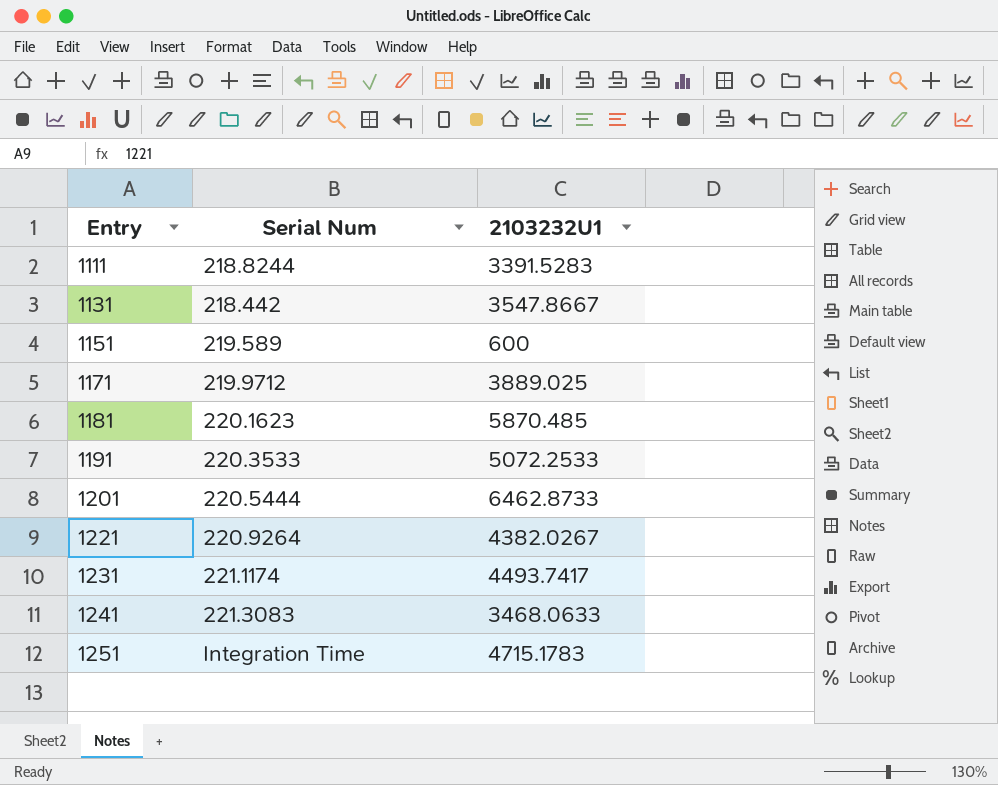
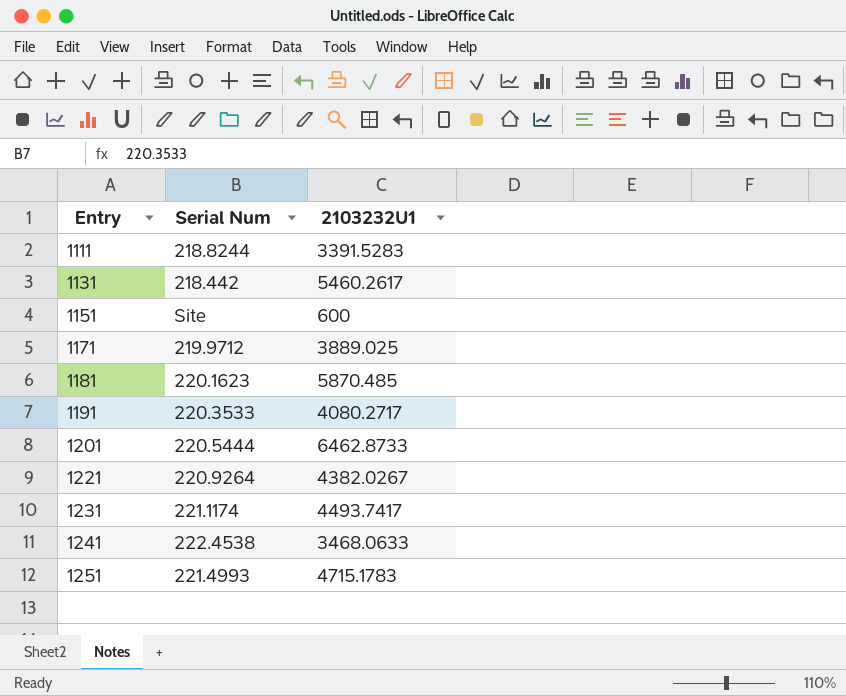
1131 | 2103232U1: 3547.8667 -> 5460.2617
1151 | Serial Num: 219.589 -> Site
1191 | 2103232U1: 5072.2533 -> 4080.2717
1241 | Serial Num: 221.3083 -> 222.4538
1251 | Serial Num: Integration Time -> 221.4993

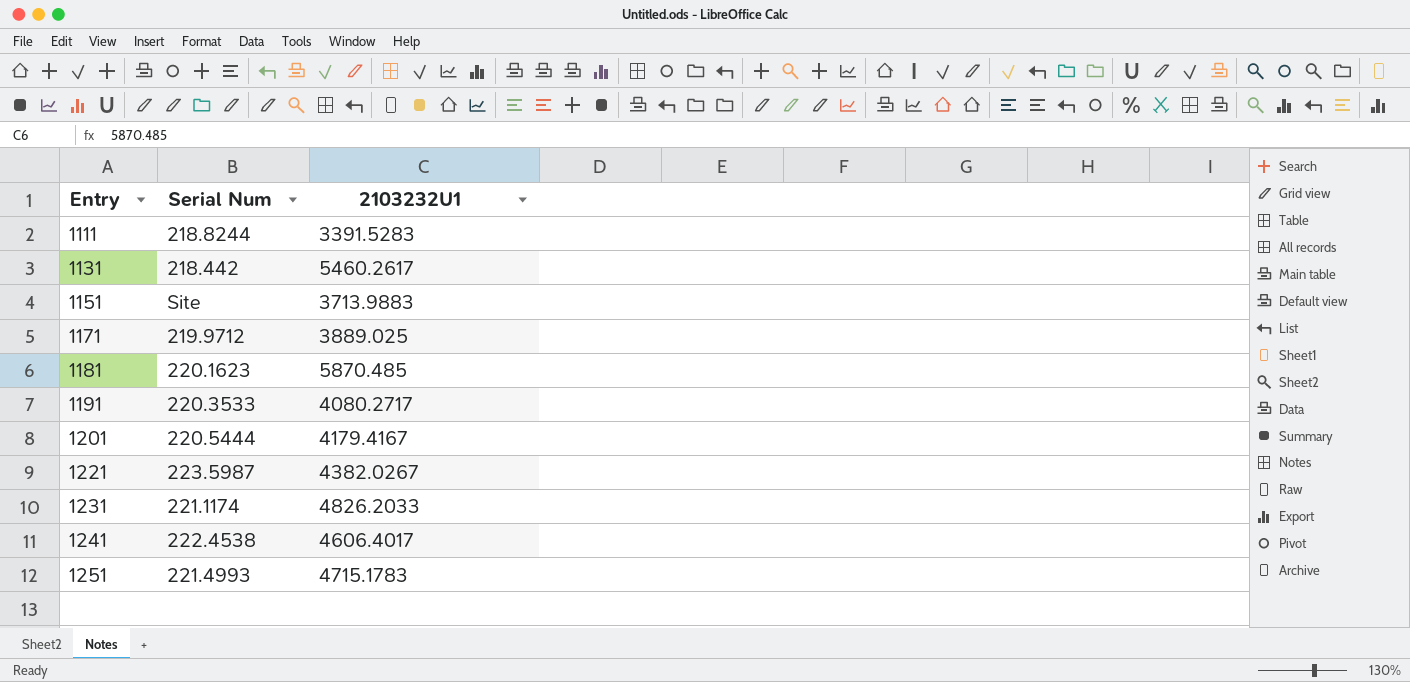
1151 | 2103232U1: 600 -> 3713.9883
1201 | 2103232U1: 6462.8733 -> 4179.4167
1221 | Serial Num: 220.9264 -> 223.5987
1231 | 2103232U1: 4493.7417 -> 4826.2033
1241 | 2103232U1: 3468.0633 -> 4606.4017

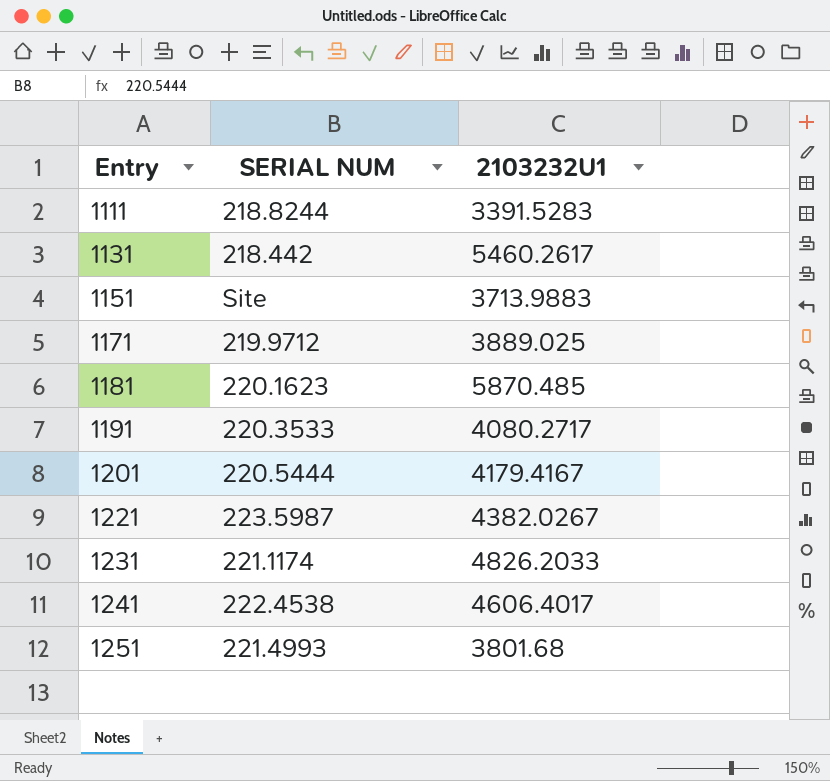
column name: Serial Num -> SERIAL NUM
1251 | 2103232U1: 4715.1783 -> 3801.68

